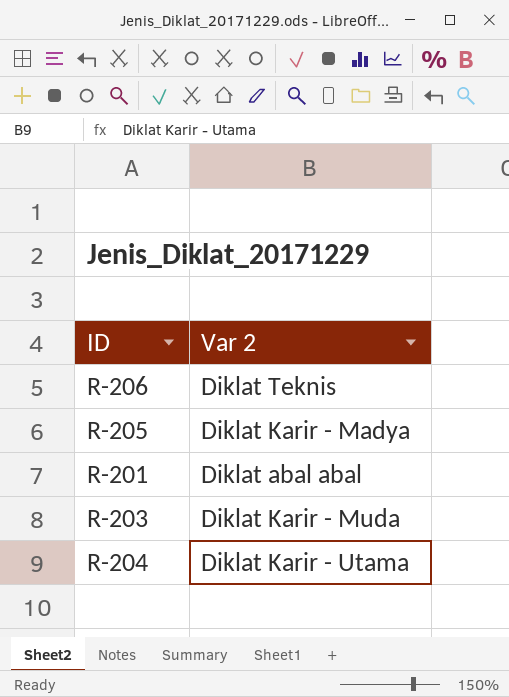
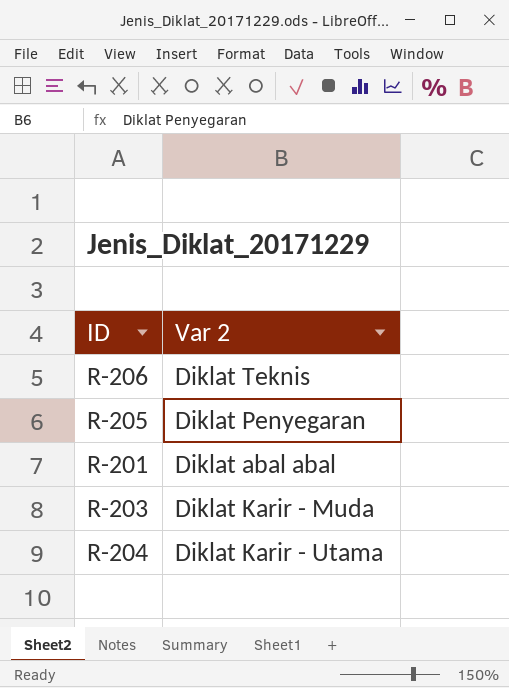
R-205 | Var 2: Diklat Karir - Madya -> Diklat Penyegaran

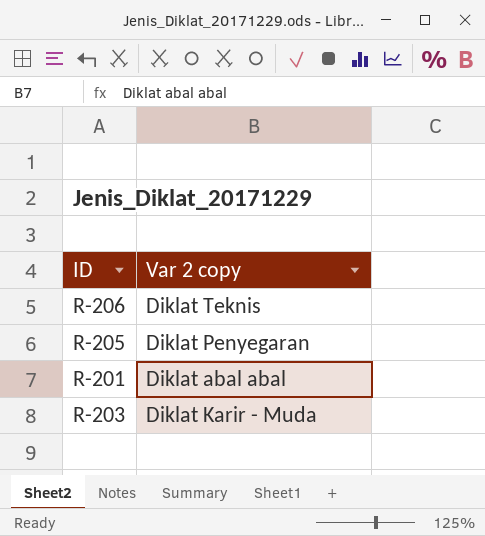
column name: Var 2 -> Var 2 copy
row R-204: Diklat Karir - Utama -> none

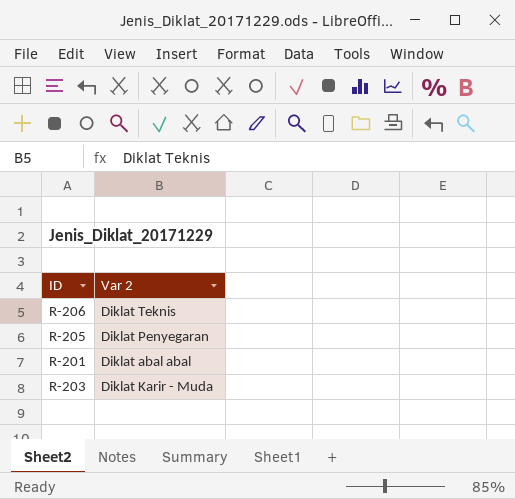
column name: Var 2 copy -> Var 2

